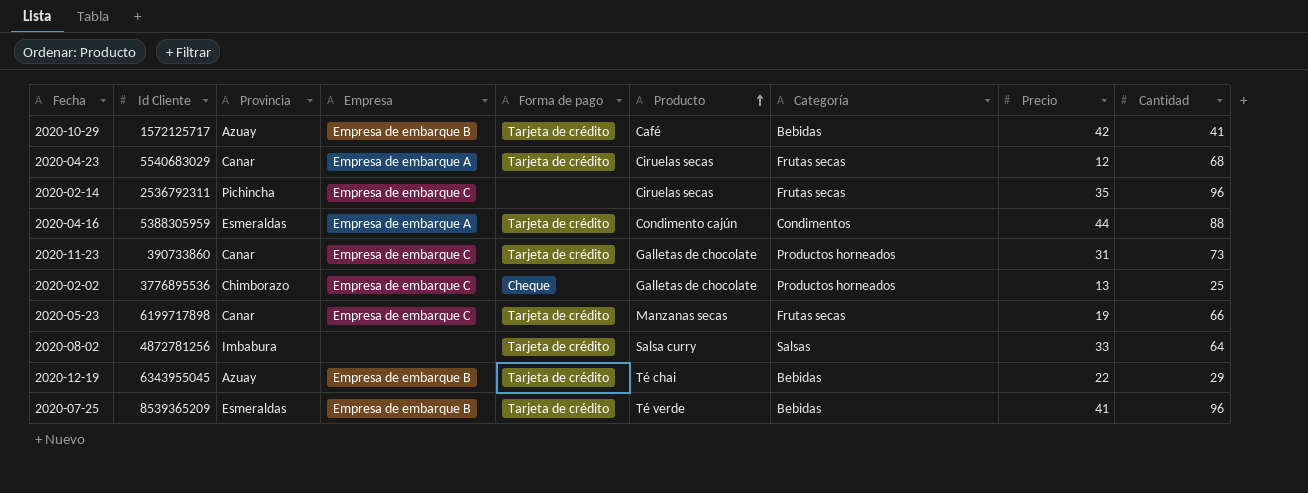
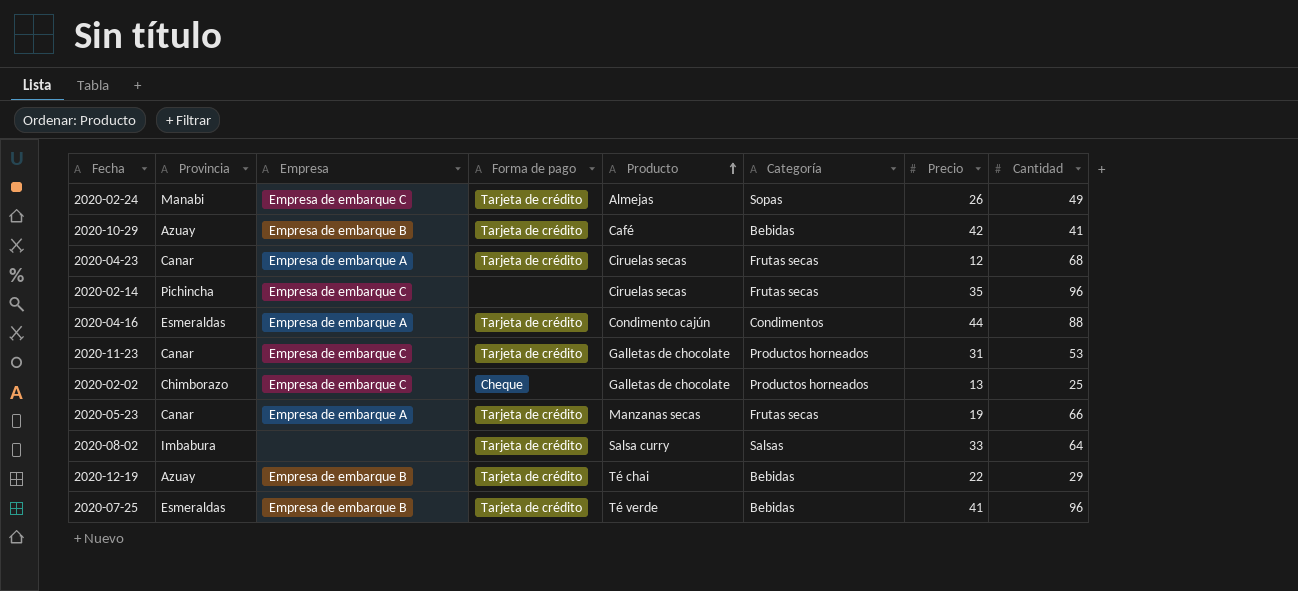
column Id Cliente | position: 2 -> none
row 2020-02-24: none -> Manabi | Empresa de embarque C | Tarjeta de crédito | Almejas | Sopas | 26 | 49
2020-11-23 | Cantidad: 73 -> 53
2020-05-23 | Empresa: Empresa de embarque C -> Empresa de embarque A

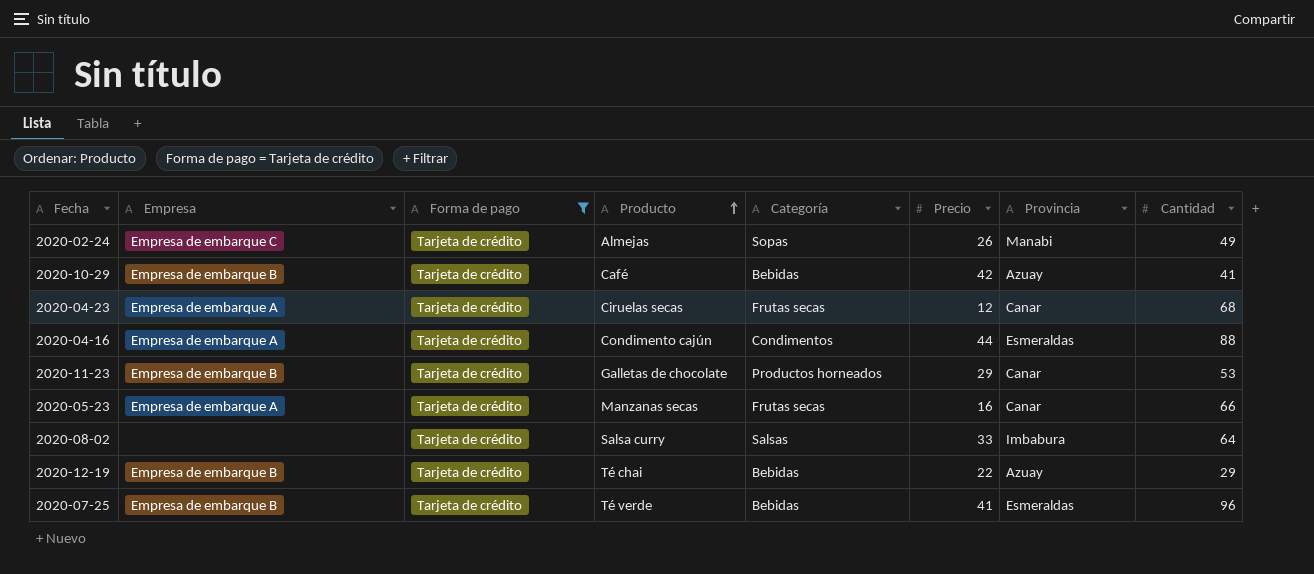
filter: none -> Forma de pago = Tarjeta de crédito
column Provincia | position: 2 -> 7
2020-11-23 | Empresa: Empresa de embarque C -> Empresa de embarque B
2020-11-23 | Precio: 31 -> 29
2020-05-23 | Precio: 19 -> 16

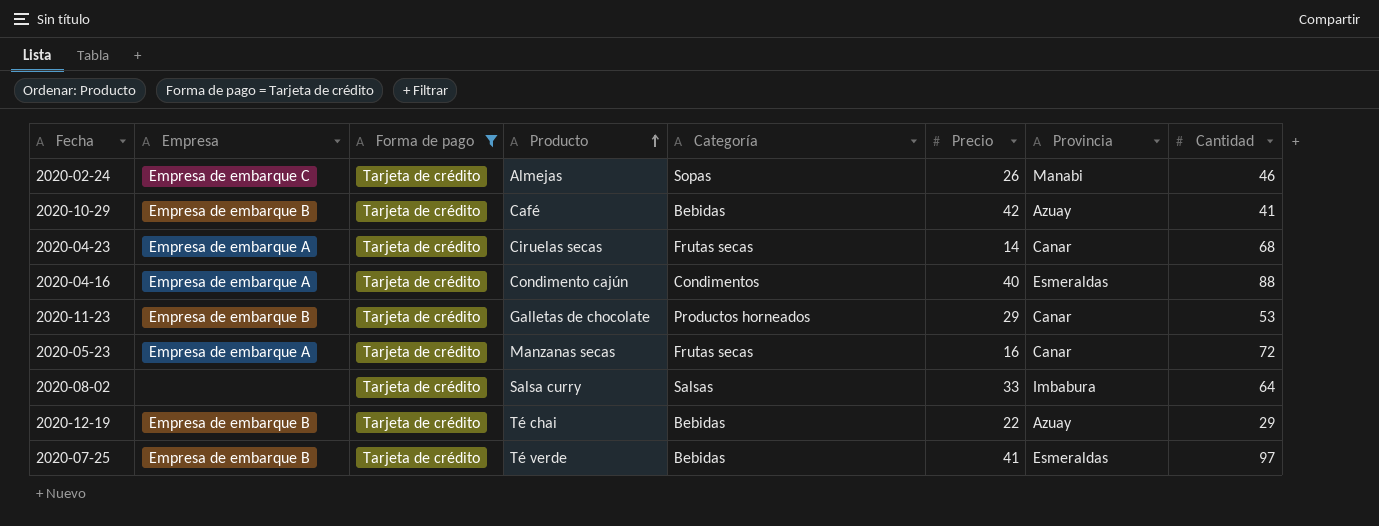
2020-02-24 | Cantidad: 49 -> 46
2020-04-23 | Precio: 12 -> 14
2020-04-16 | Precio: 44 -> 40
2020-05-23 | Cantidad: 66 -> 72
2020-07-25 | Cantidad: 96 -> 97

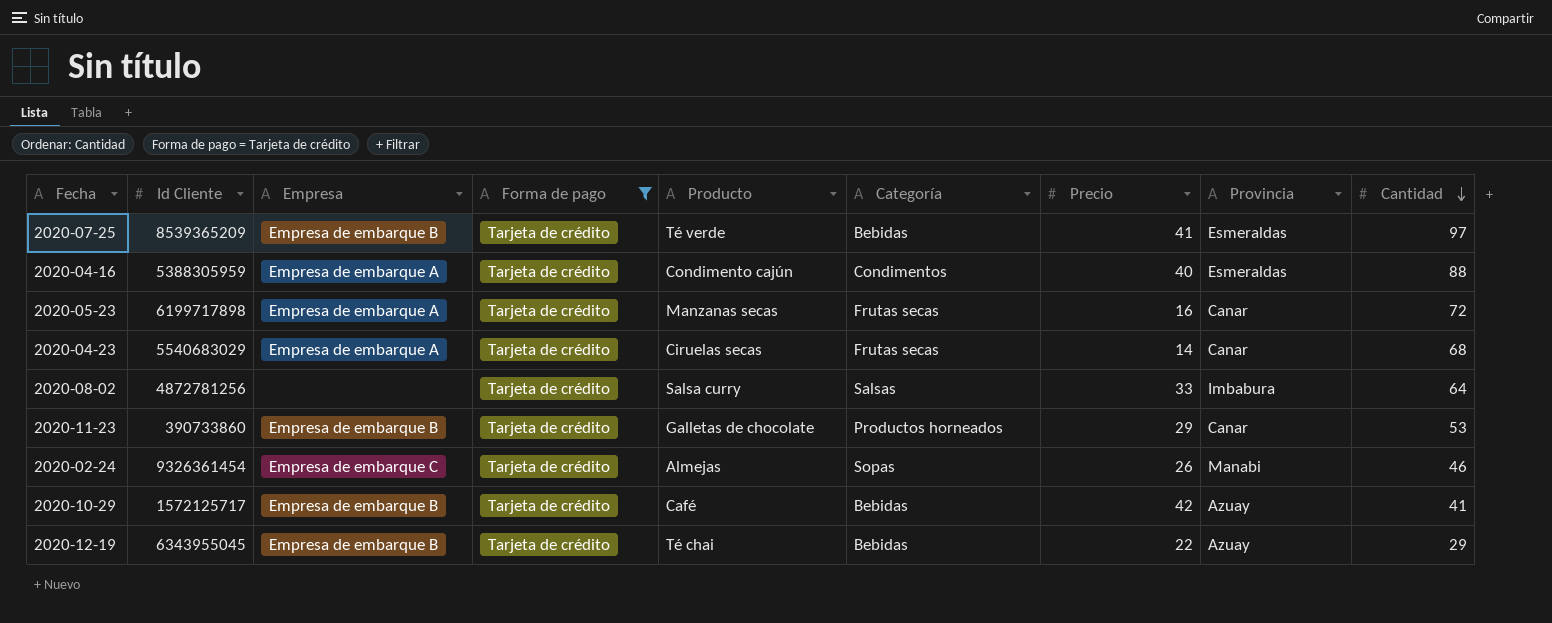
row order: Producto ascending -> Cantidad descending
column Id Cliente | position: none -> 2

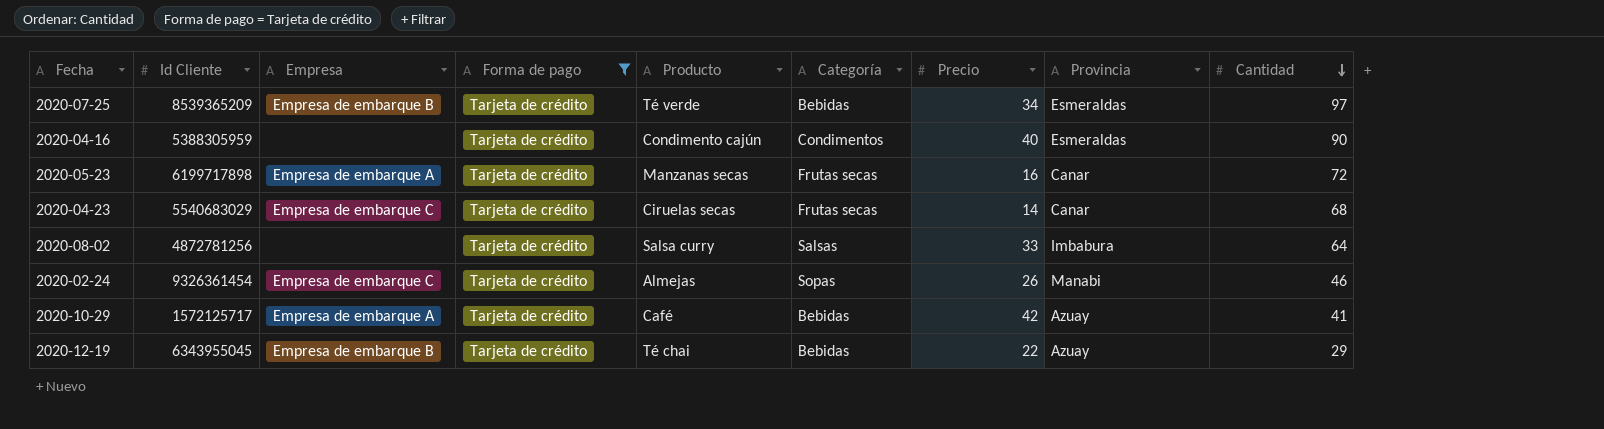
row 2020-11-23: 390733860 | Empresa de embarque B | Tarjeta de crédito | Galletas de chocolate | Productos horneados | 29 | Canar | 53 -> none
2020-07-25 | Precio: 41 -> 34
2020-04-16 | Empresa: Empresa de embarque A -> none
2020-04-16 | Cantidad: 88 -> 90
2020-04-23 | Empresa: Empresa de embarque A -> Empresa de embarque C
2020-10-29 | Empresa: Empresa de embarque B -> Empresa de embarque A

